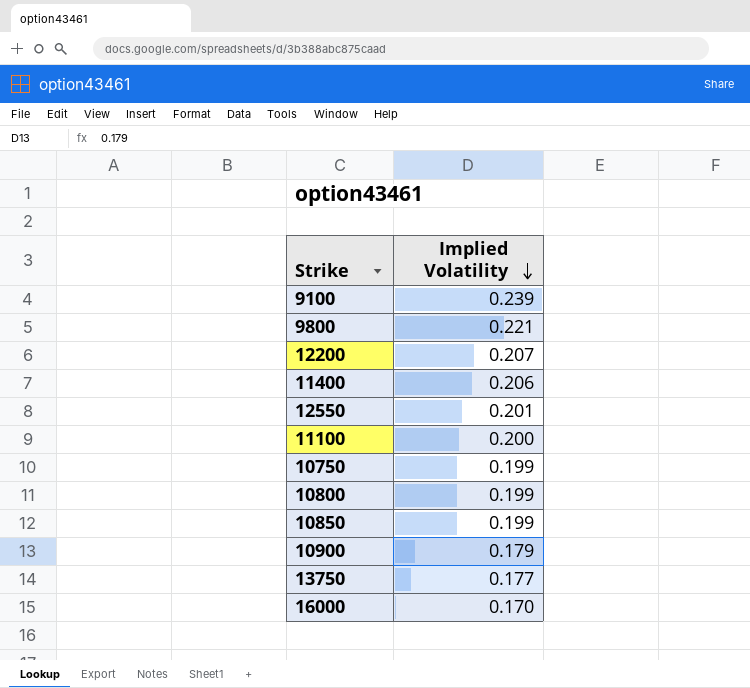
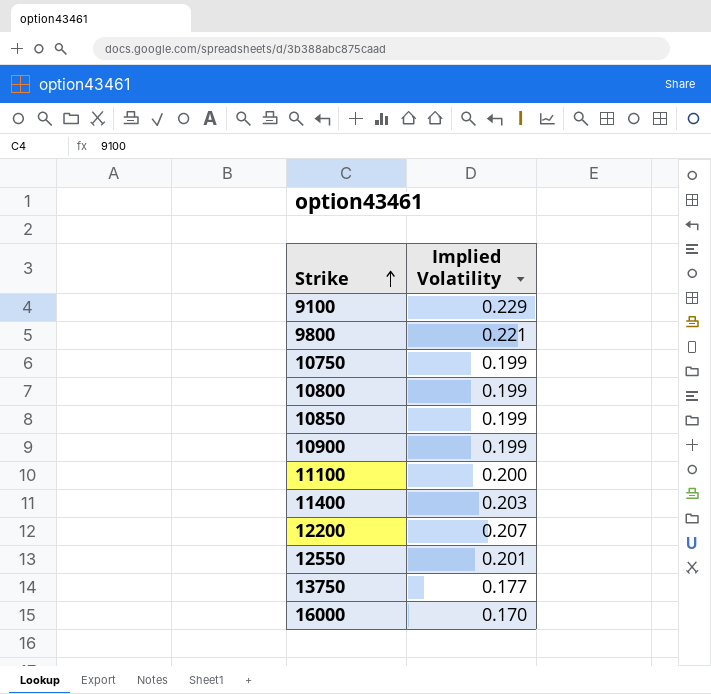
row order: Implied Volatility descending -> Strike ascending
9100 | Implied Volatility: 0.239 -> 0.229
10900 | Implied Volatility: 0.179 -> 0.199
11400 | Implied Volatility: 0.206 -> 0.203

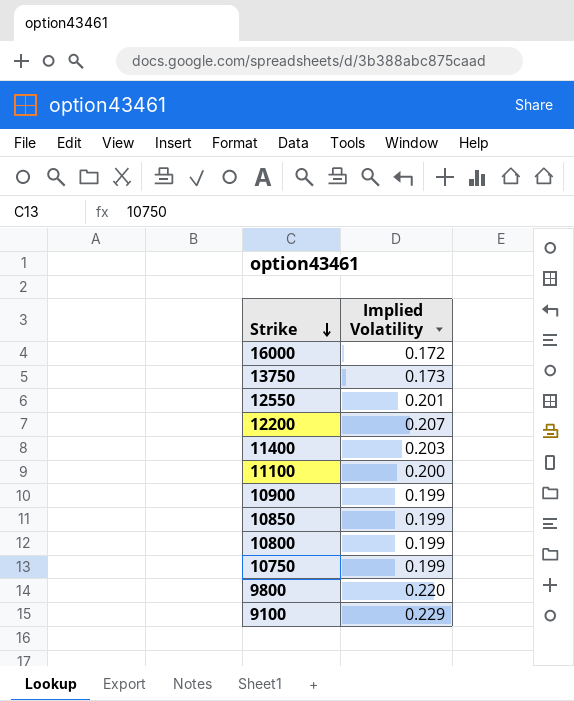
row order: Strike ascending -> Strike descending
16000 | Implied Volatility: 0.170 -> 0.172
13750 | Implied Volatility: 0.177 -> 0.173
9800 | Implied Volatility: 0.221 -> 0.220

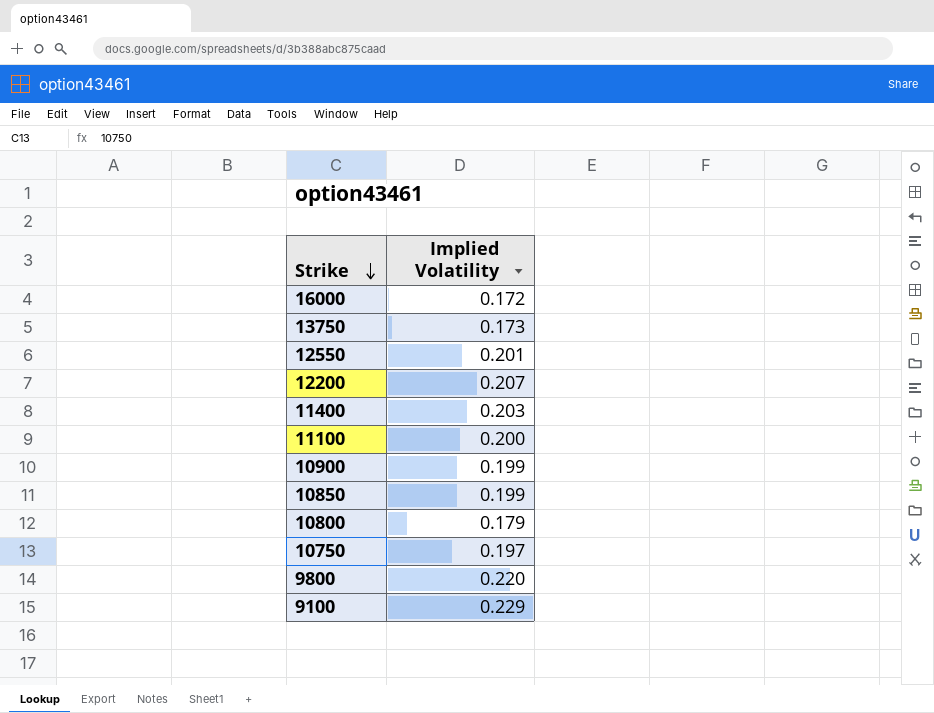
10800 | Implied Volatility: 0.199 -> 0.179
10750 | Implied Volatility: 0.199 -> 0.197

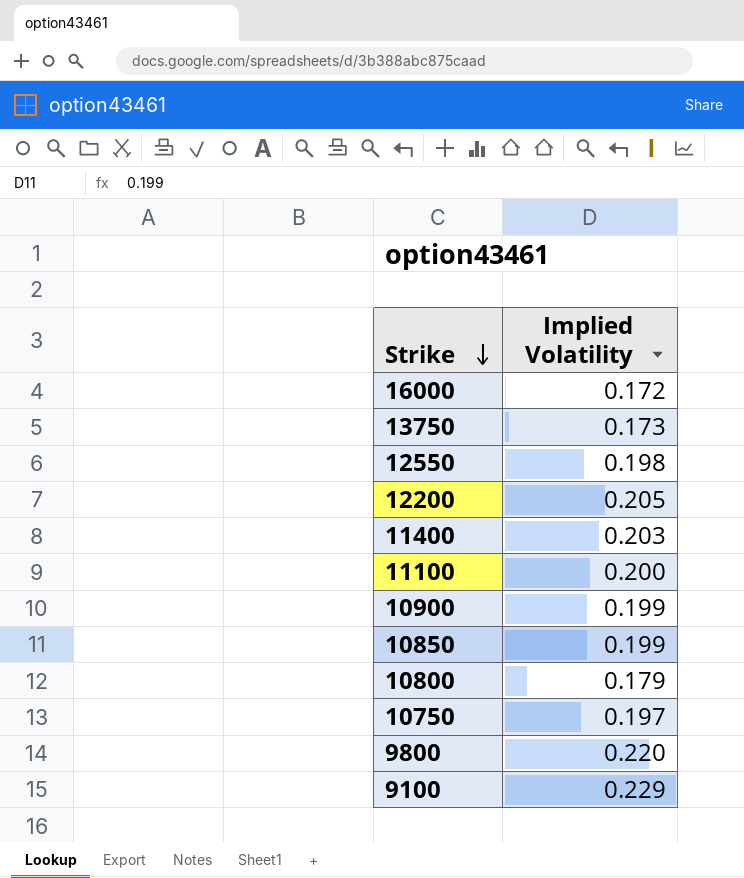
12550 | Implied Volatility: 0.201 -> 0.198
12200 | Implied Volatility: 0.207 -> 0.205

